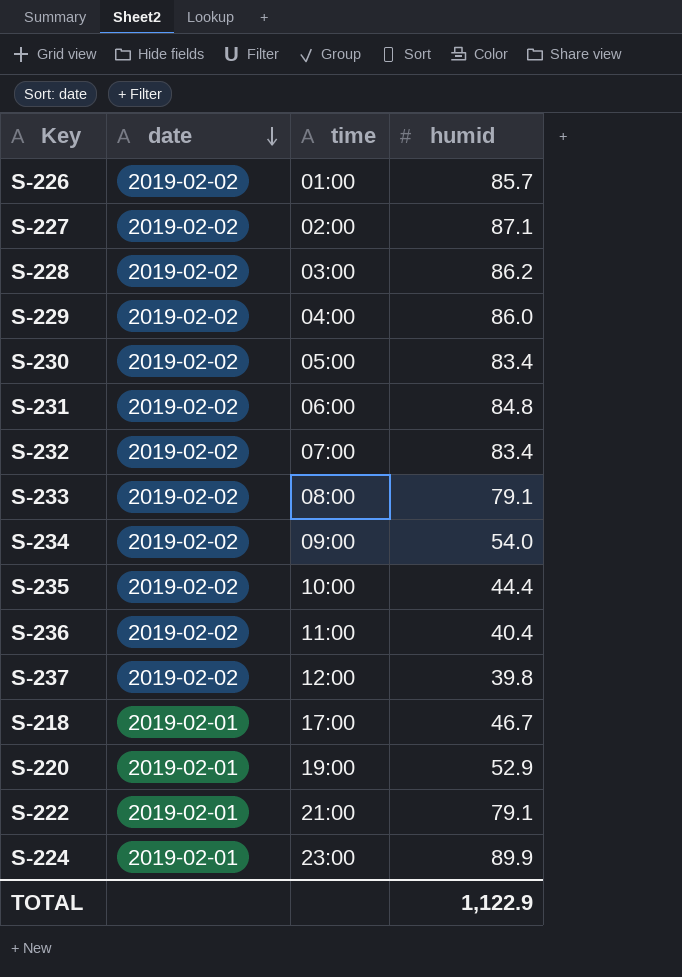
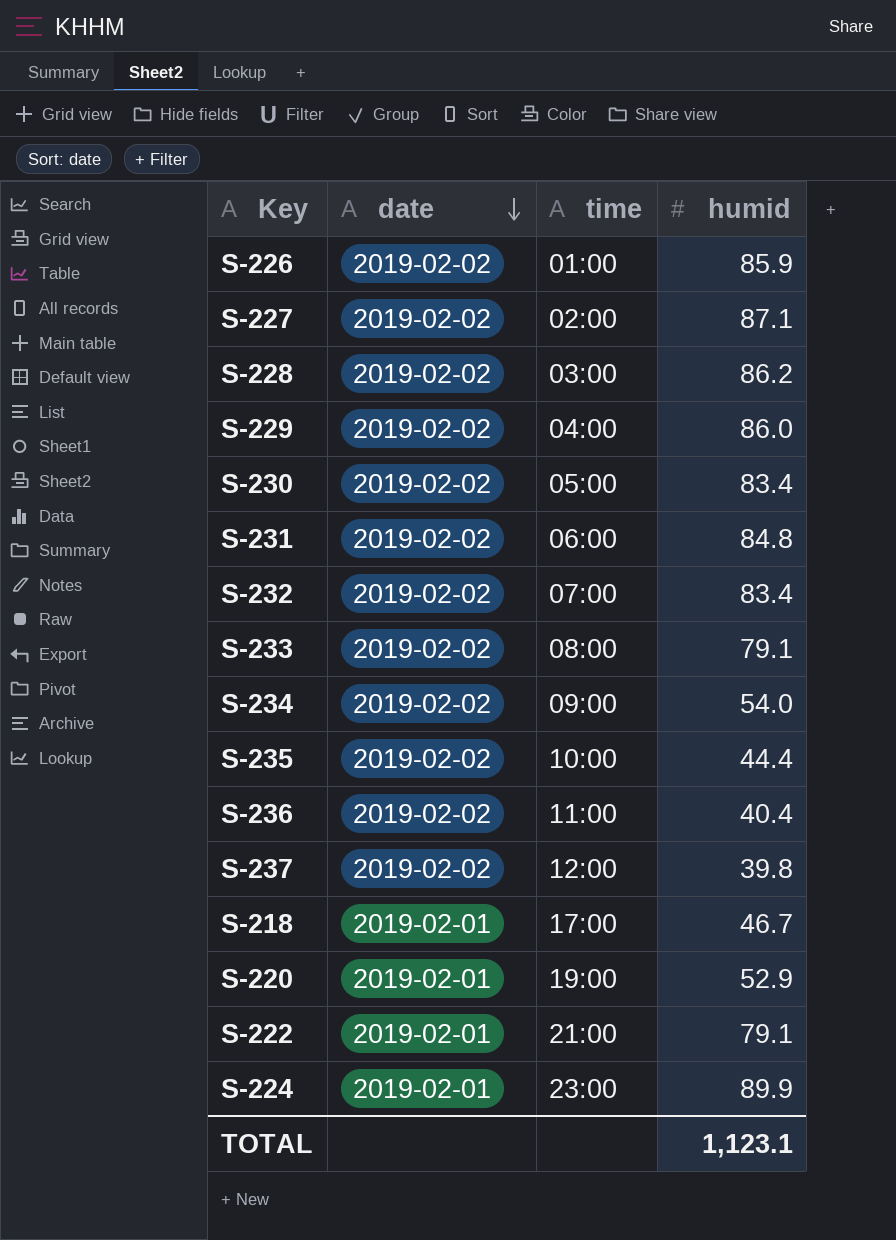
S-226 | humid: 85.7 -> 85.9
TOTAL | humid: 1,122.9 -> 1,123.1

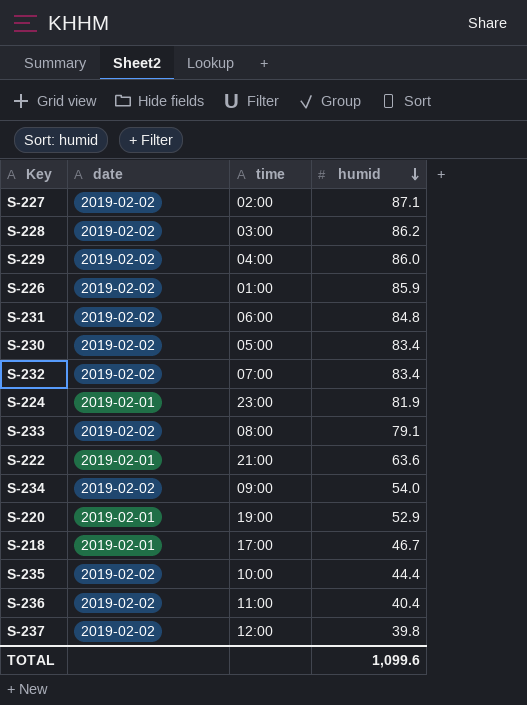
row order: date descending -> humid descending
S-224 | humid: 89.9 -> 81.9
S-222 | humid: 79.1 -> 63.6
TOTAL | humid: 1,123.1 -> 1,099.6

